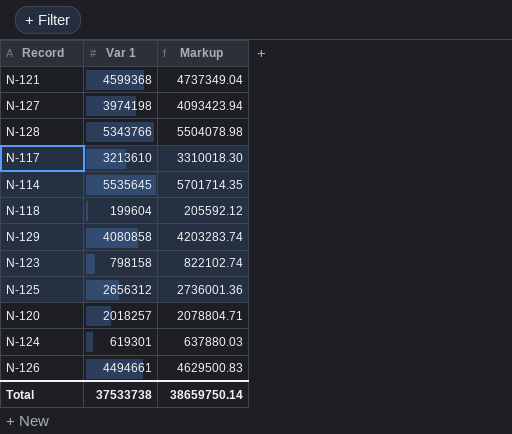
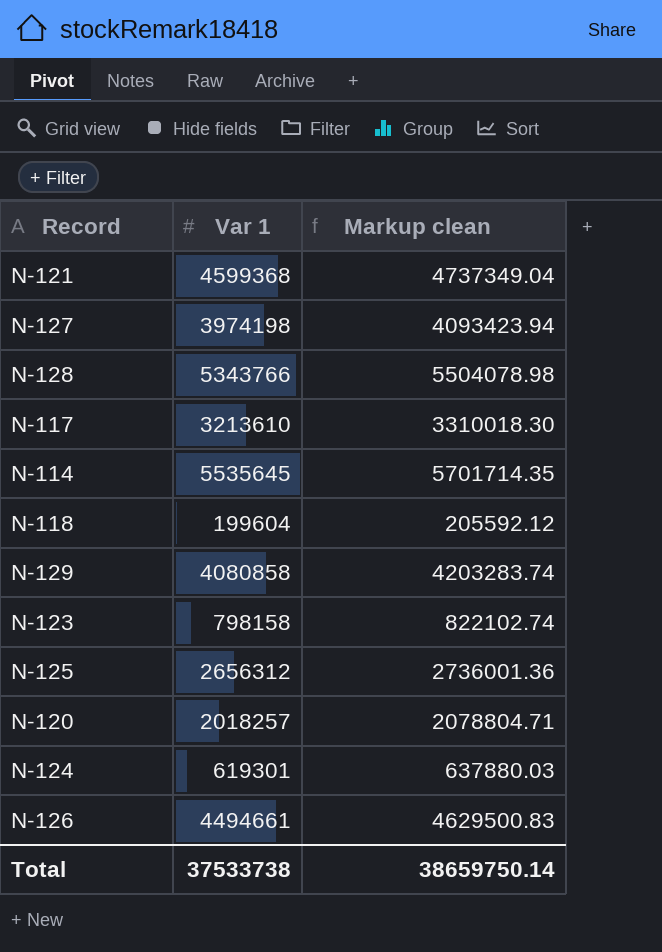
column name: Markup -> Markup clean

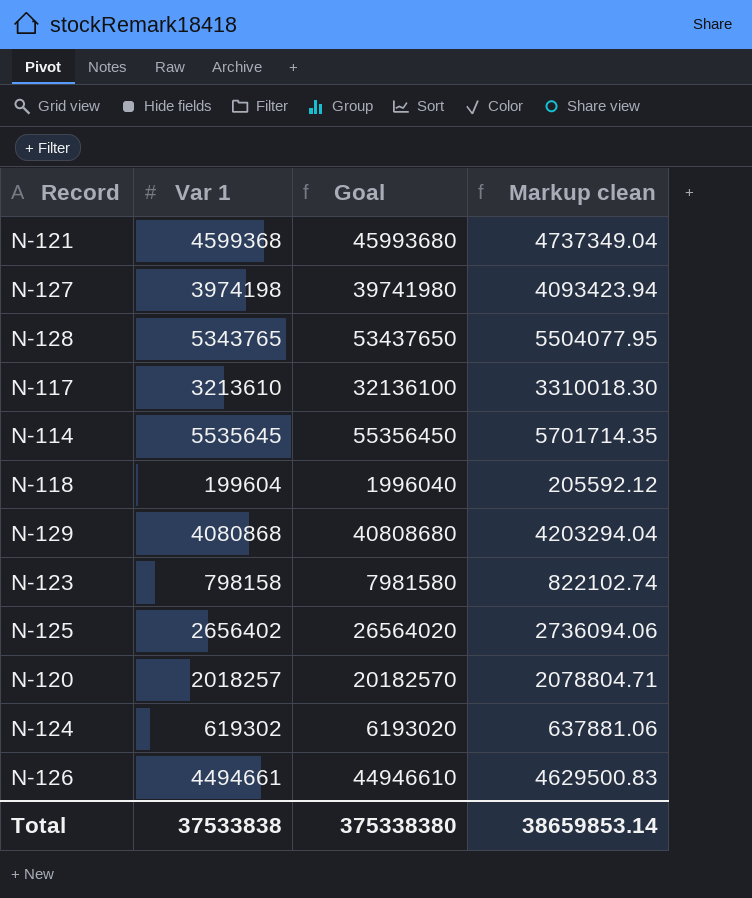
column Goal | formula: none -> [Var 1] * 10
N-128 | Var 1: 5343766 -> 5343765
N-128 | Markup clean: 5504078.98 -> 5504077.95
N-129 | Var 1: 4080858 -> 4080868
N-129 | Markup clean: 4203283.74 -> 4203294.04
N-125 | Var 1: 2656312 -> 2656402
N-125 | Markup clean: 2736001.36 -> 2736094.06
N-124 | Var 1: 619301 -> 619302
N-124 | Markup clean: 637880.03 -> 637881.06
Total | Var 1: 37533738 -> 37533838
Total | Markup clean: 38659750.14 -> 38659853.14

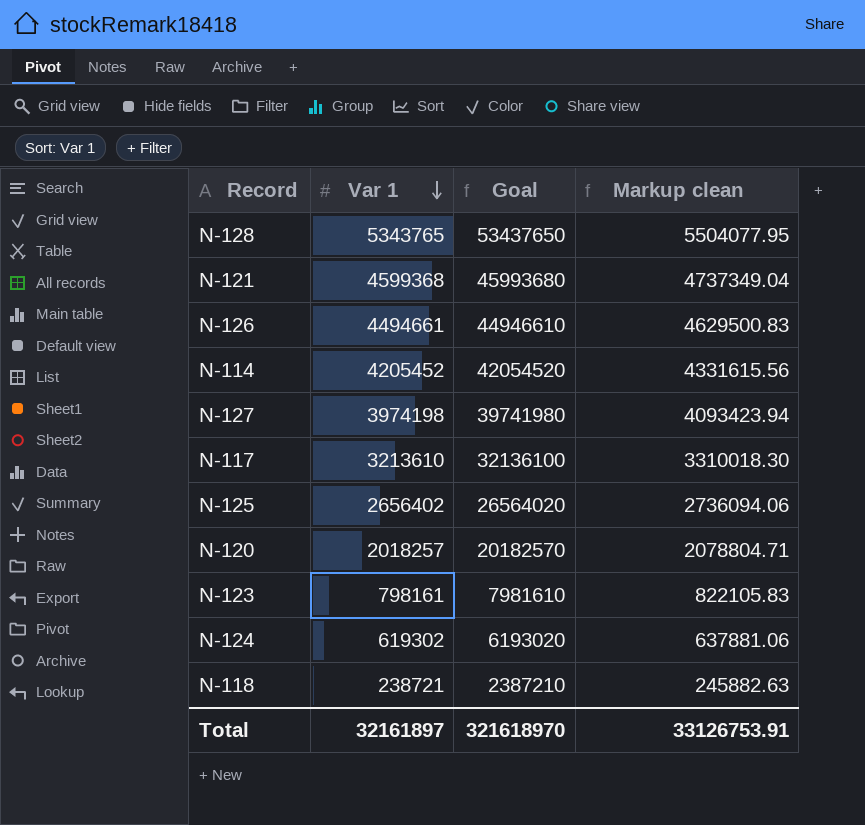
row order: none -> Var 1 descending
row N-129: 4080868 | 40808680 | 4203294.04 -> none
N-114 | Var 1: 5535645 -> 4205452
N-114 | Goal: 55356450 -> 42054520
N-114 | Markup clean: 5701714.35 -> 4331615.56
N-123 | Var 1: 798158 -> 798161
N-123 | Goal: 7981580 -> 7981610
N-123 | Markup clean: 822102.74 -> 822105.83
N-118 | Var 1: 199604 -> 238721
N-118 | Goal: 1996040 -> 2387210
N-118 | Markup clean: 205592.12 -> 245882.63
Total | Var 1: 37533838 -> 32161897
Total | Goal: 375338380 -> 321618970
Total | Markup clean: 38659853.14 -> 33126753.91

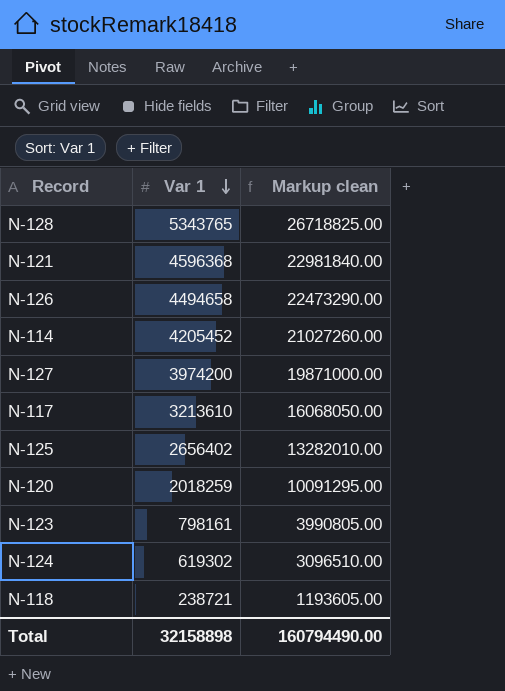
column Goal | formula: [Var 1] * 10 -> none
column Markup clean | formula: [Var 1] * 1.03 -> [Var 1] * 5
N-121 | Var 1: 4599368 -> 4596368
N-126 | Var 1: 4494661 -> 4494658
N-127 | Var 1: 3974198 -> 3974200
N-120 | Var 1: 2018257 -> 2018259
Total | Var 1: 32161897 -> 32158898
Total | Markup clean: 33126753.91 -> 160794490.00

